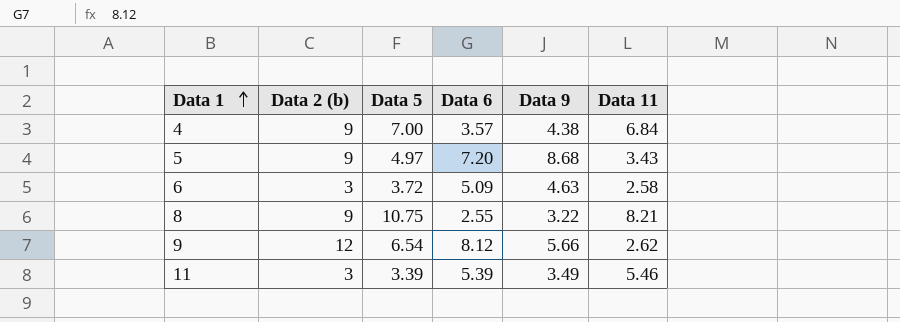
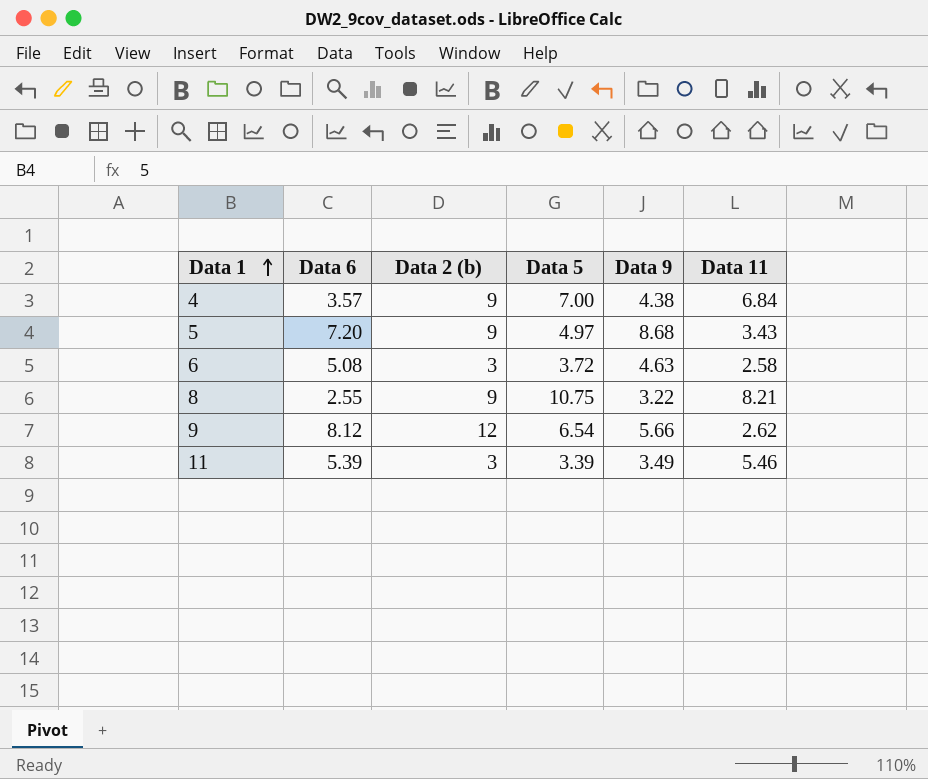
column Data 6 | position: 4 -> 2
6 | Data 6: 5.09 -> 5.08

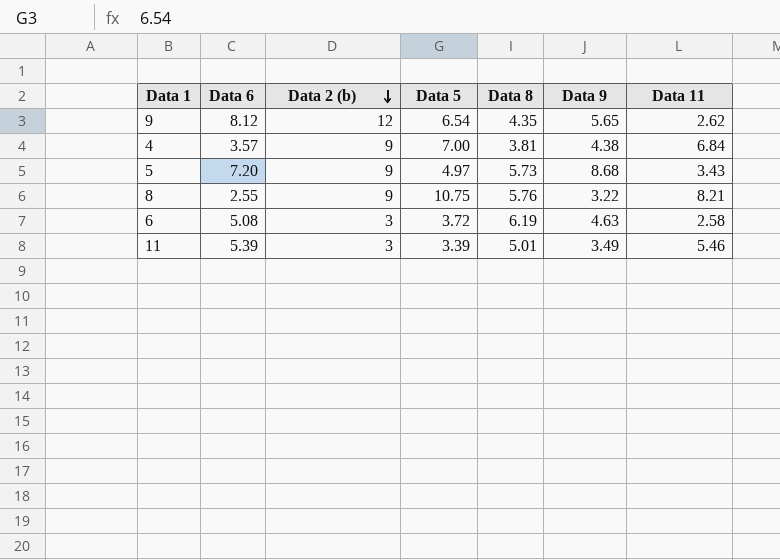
row order: Data 1 ascending -> Data 2 (b) descending
column Data 8 | position: none -> 5
9 | Data 9: 5.66 -> 5.65

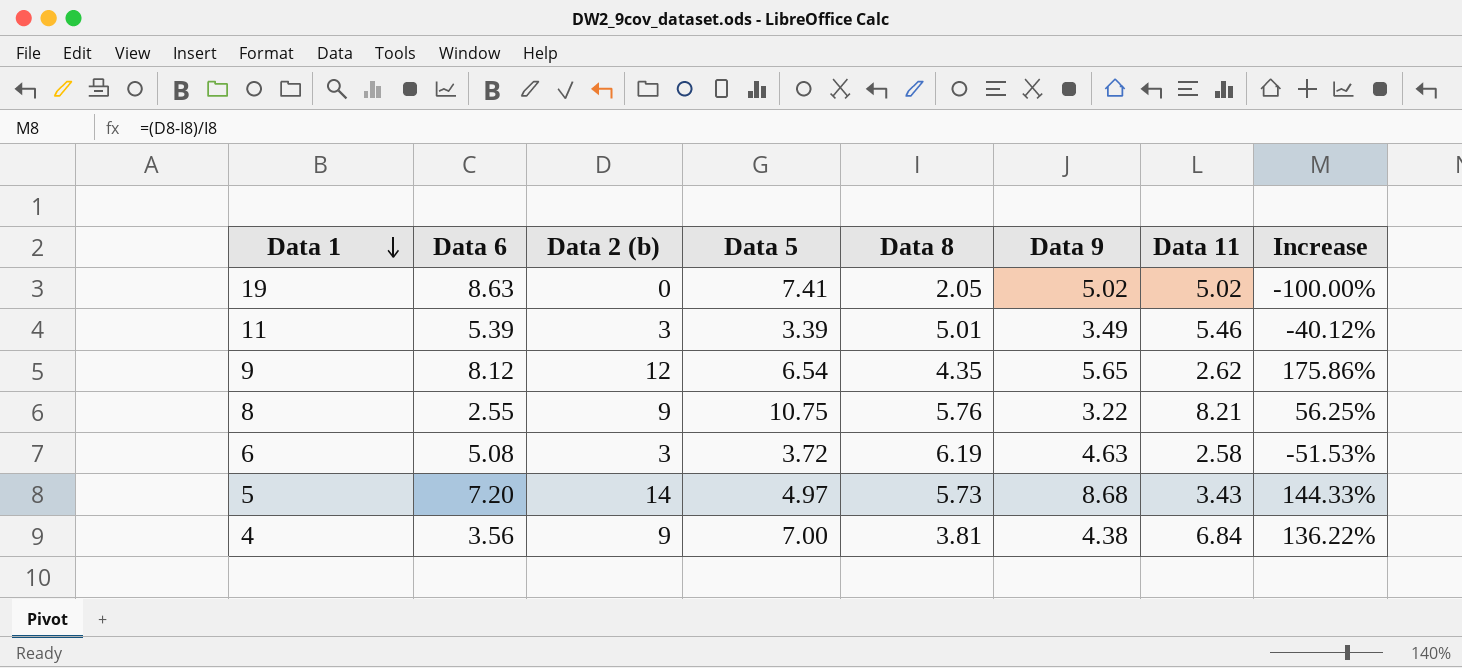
row order: Data 2 (b) descending -> Data 1 descending
column Increase | formula: none -> ([Data 2 (b)] - [Data 8]) / [Data 8]
row 19: none -> 8.63 | 0 | 7.41 | 2.05 | 5.02 | 5.02 | -100.00%
5 | Data 2 (b): 9 -> 14
4 | Data 6: 3.57 -> 3.56

